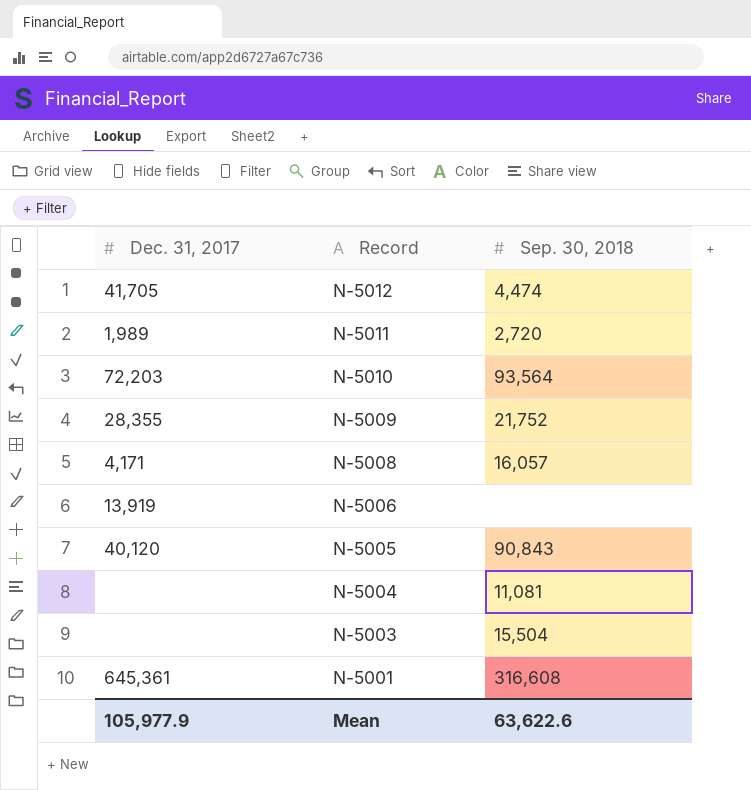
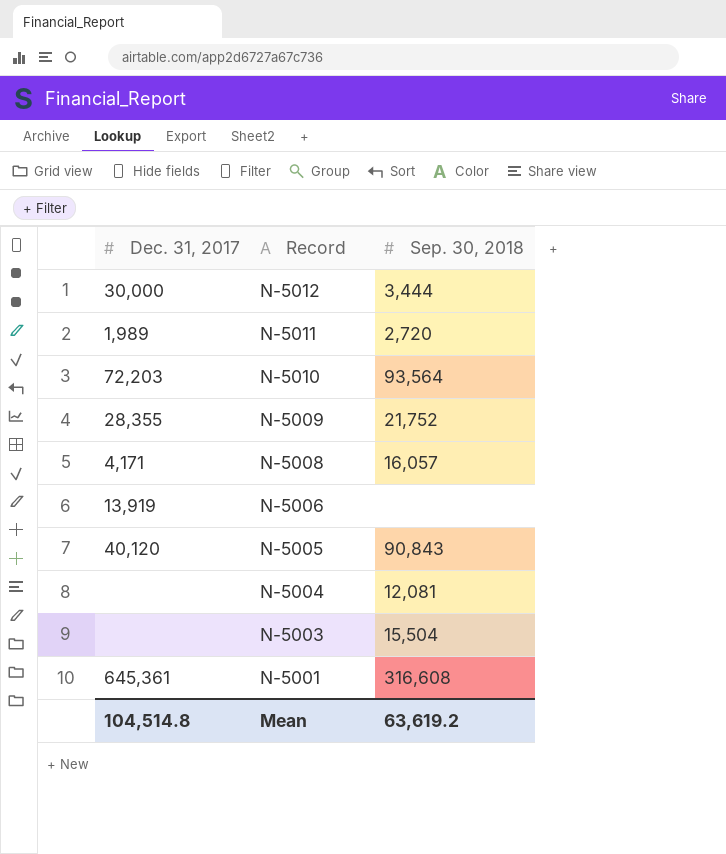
N-5012 | Dec. 31, 2017: 41,705 -> 30,000
N-5012 | Sep. 30, 2018: 4,474 -> 3,444
N-5004 | Sep. 30, 2018: 11,081 -> 12,081
Mean | Dec. 31, 2017: 105,977.9 -> 104,514.8
Mean | Sep. 30, 2018: 63,622.6 -> 63,619.2

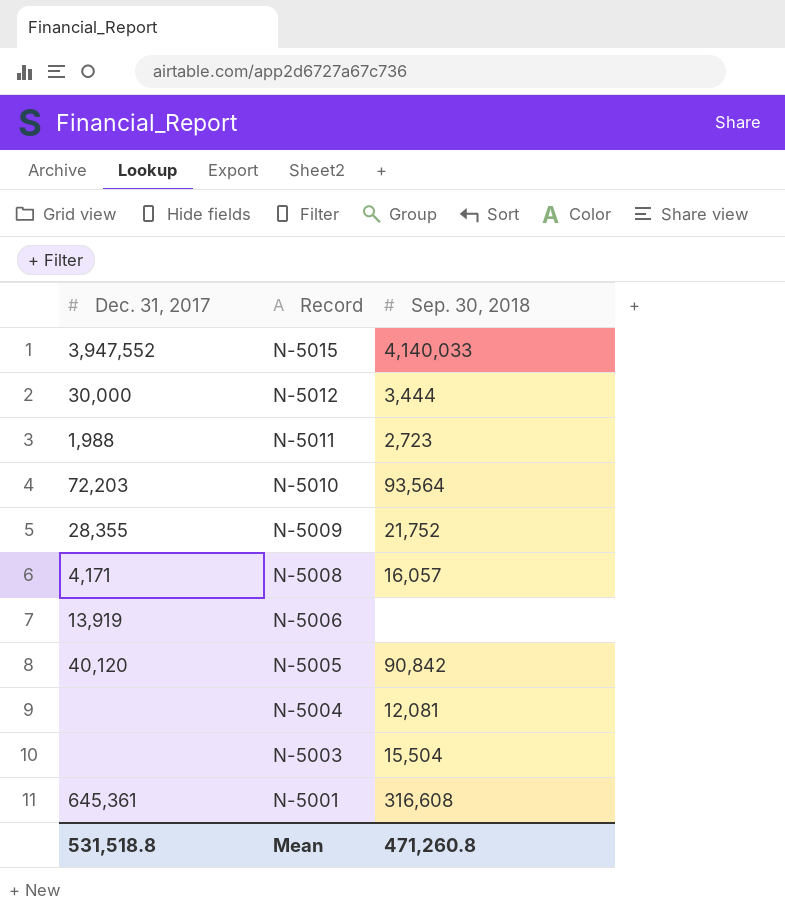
row N-5015: none -> 3,947,552 | 4,140,033
N-5011 | Dec. 31, 2017: 1,989 -> 1,988
N-5011 | Sep. 30, 2018: 2,720 -> 2,723
N-5005 | Sep. 30, 2018: 90,843 -> 90,842
Mean | Dec. 31, 2017: 104,514.8 -> 531,518.8
Mean | Sep. 30, 2018: 63,619.2 -> 471,260.8

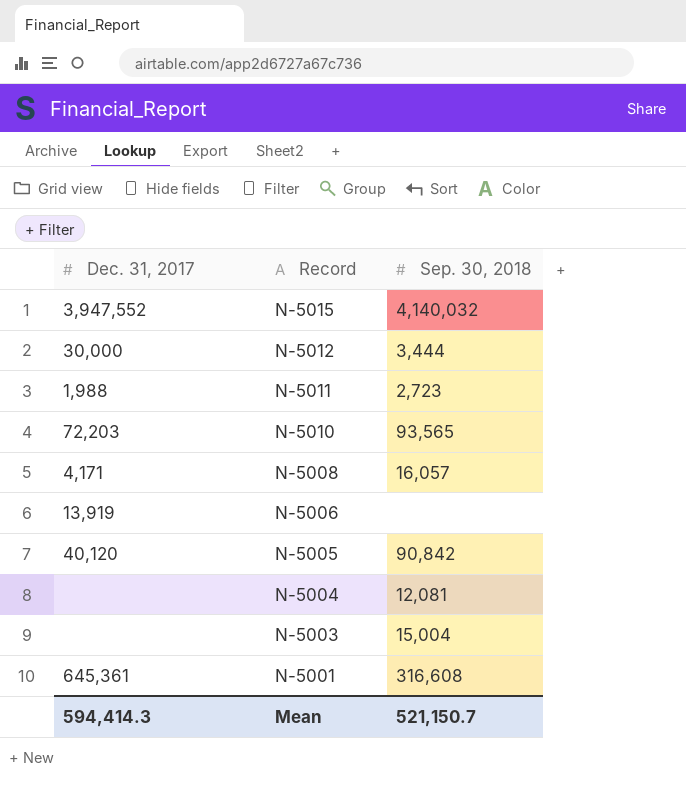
row N-5009: 28,355 | 21,752 -> none
N-5015 | Sep. 30, 2018: 4,140,033 -> 4,140,032
N-5010 | Sep. 30, 2018: 93,564 -> 93,565
N-5003 | Sep. 30, 2018: 15,504 -> 15,004
Mean | Dec. 31, 2017: 531,518.8 -> 594,414.3
Mean | Sep. 30, 2018: 471,260.8 -> 521,150.7

